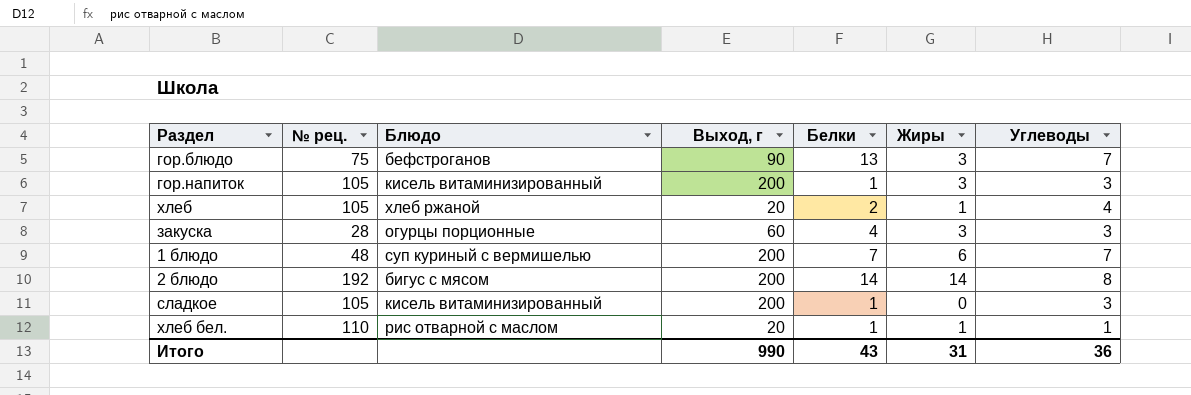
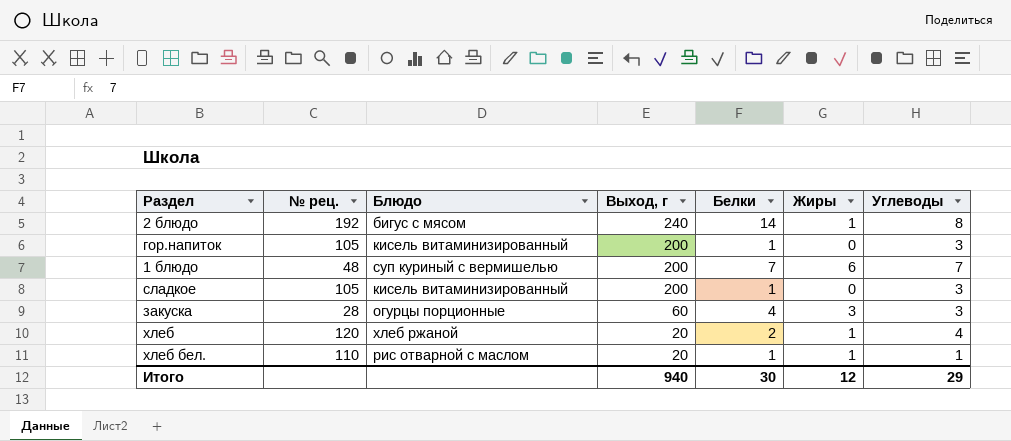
row order: none -> Выход, г descending
row гор.блюдо: 75 | бефстроганов | 90 | 13 | 3 | 7 -> none
2 блюдо | Выход, г: 200 -> 240
2 блюдо | Жиры: 14 -> 1
гор.напиток | Жиры: 3 -> 0
хлеб | № рец.: 105 -> 120
Итого | Выход, г: 990 -> 940
Итого | Белки: 43 -> 30
Итого | Жиры: 31 -> 12
Итого | Углеводы: 36 -> 29

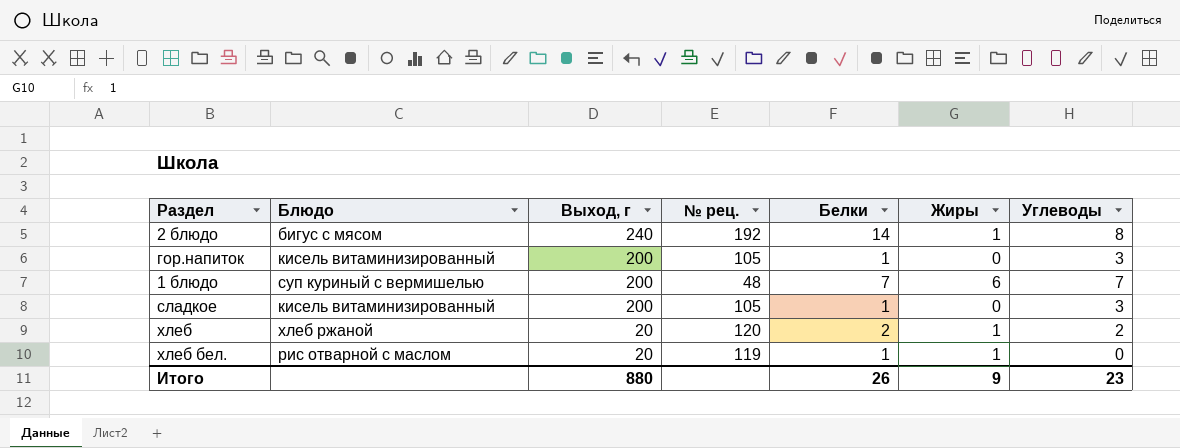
column № рец. | position: 2 -> 4
row закуска: 28 | огурцы порционные | 60 | 4 | 3 | 3 -> none
хлеб | Углеводы: 4 -> 2
хлеб бел. | № рец.: 110 -> 119
хлеб бел. | Углеводы: 1 -> 0
Итого | Выход, г: 940 -> 880
Итого | Белки: 30 -> 26
Итого | Жиры: 12 -> 9
Итого | Углеводы: 29 -> 23

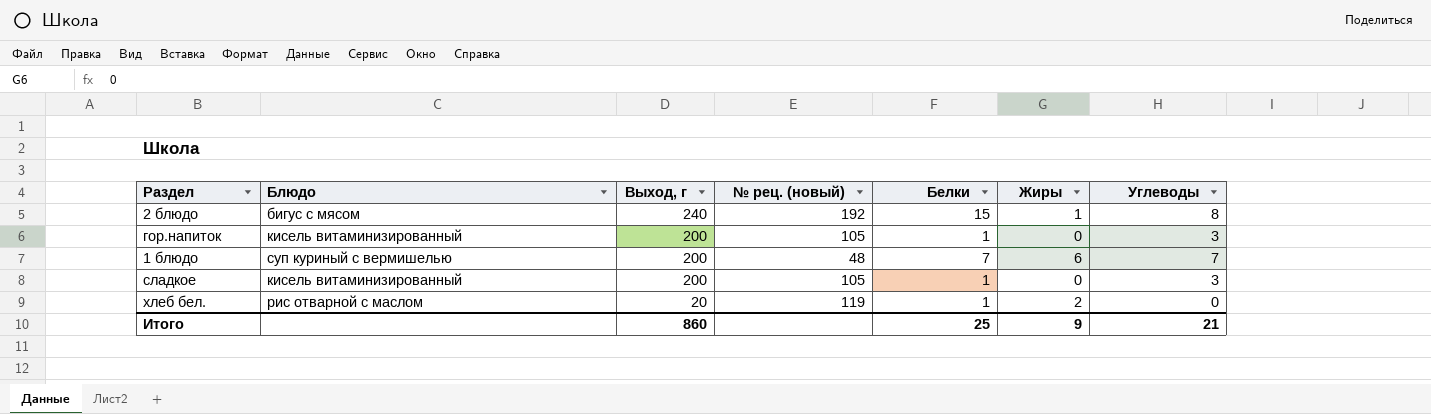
column name: № рец. -> № рец. (новый)
row хлеб: хлеб ржаной | 20 | 120 | 2 | 1 | 2 -> none
2 блюдо | Белки: 14 -> 15
хлеб бел. | Жиры: 1 -> 2
Итого | Выход, г: 880 -> 860
Итого | Белки: 26 -> 25
Итого | Углеводы: 23 -> 21

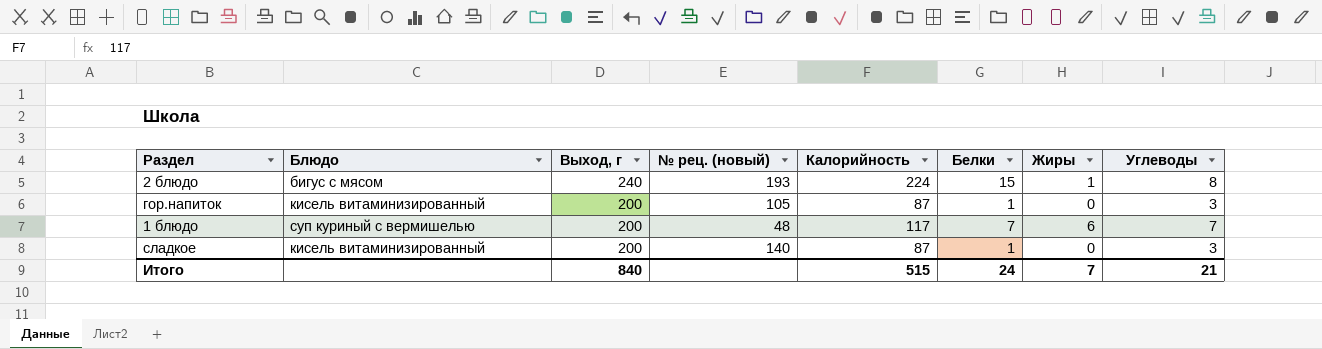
column Калорийность | position: none -> 5
row хлеб бел.: рис отварной с маслом | 20 | 119 | 1 | 2 | 0 -> none
2 блюдо | № рец. (новый): 192 -> 193
сладкое | № рец. (новый): 105 -> 140
Итого | Выход, г: 860 -> 840
Итого | Белки: 25 -> 24
Итого | Жиры: 9 -> 7

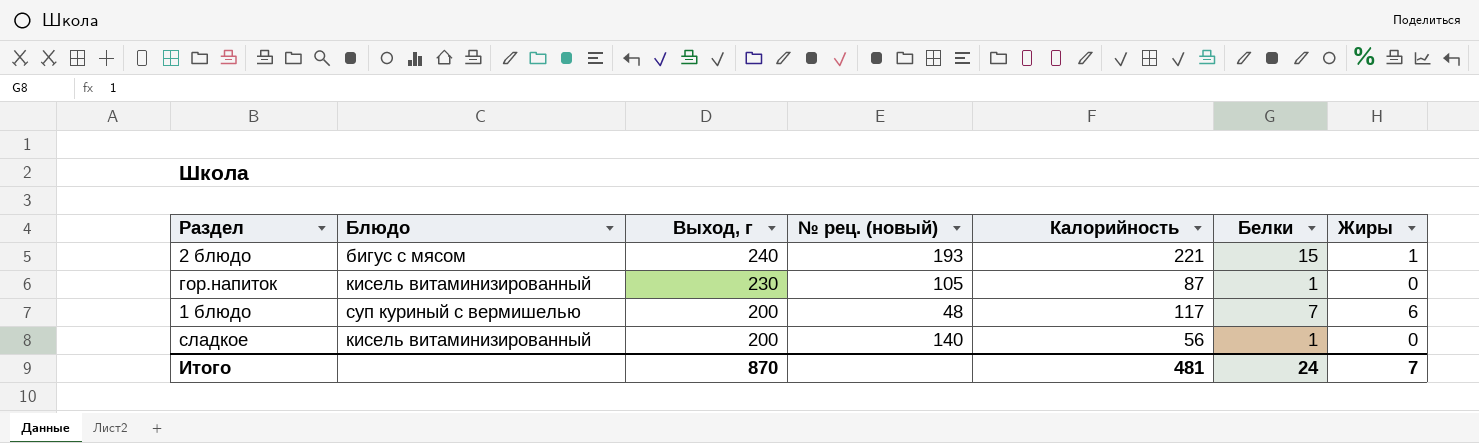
column Углеводы | position: 8 -> none
2 блюдо | Калорийность: 224 -> 221
гор.напиток | Выход, г: 200 -> 230
сладкое | Калорийность: 87 -> 56
Итого | Выход, г: 840 -> 870
Итого | Калорийность: 515 -> 481

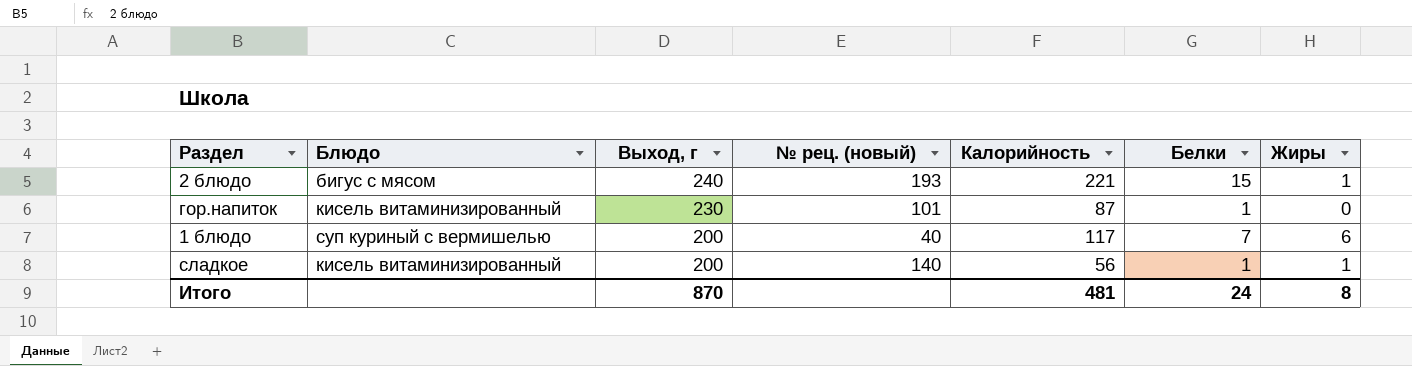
гор.напиток | № рец. (новый): 105 -> 101
1 блюдо | № рец. (новый): 48 -> 40
сладкое | Жиры: 0 -> 1
Итого | Жиры: 7 -> 8

